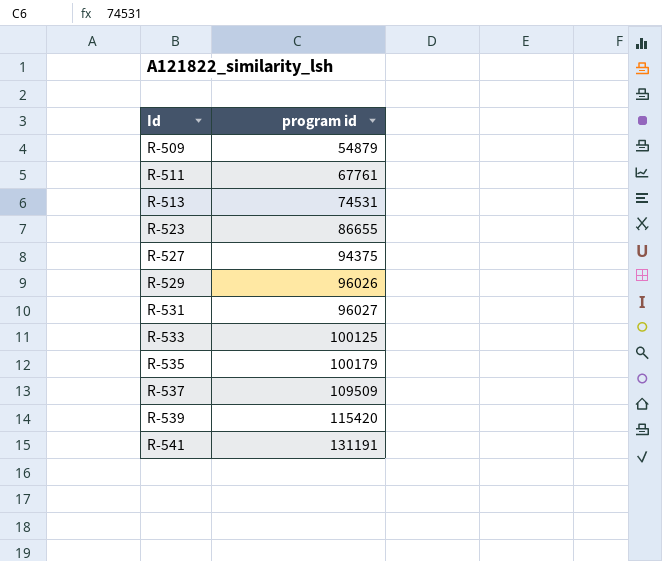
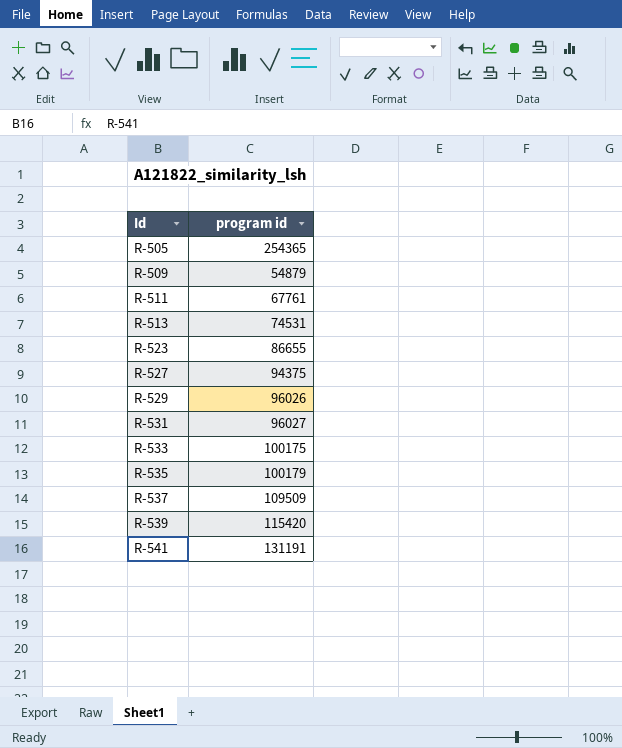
row R-505: none -> 254365
R-533 | program id: 100125 -> 100175

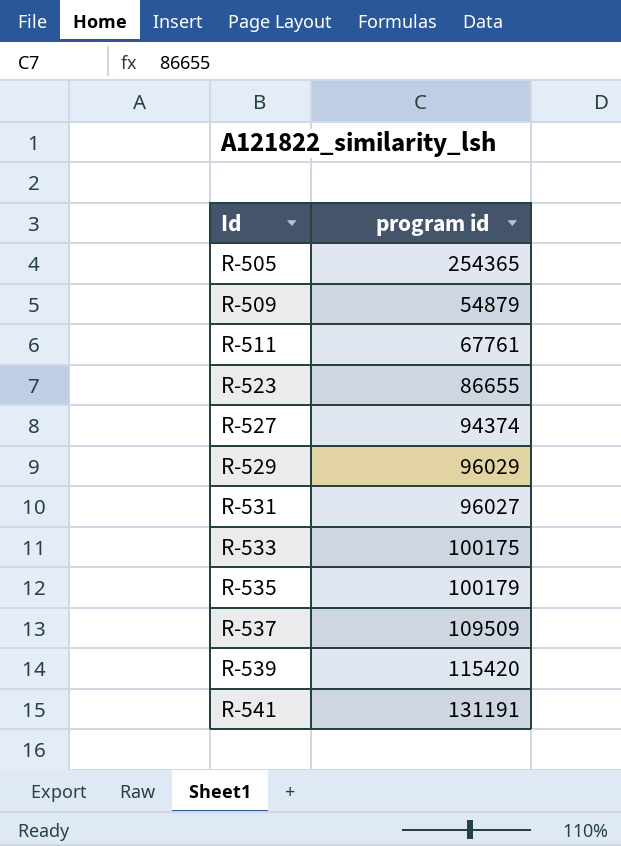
row R-513: 74531 -> none
R-527 | program id: 94375 -> 94374
R-529 | program id: 96026 -> 96029

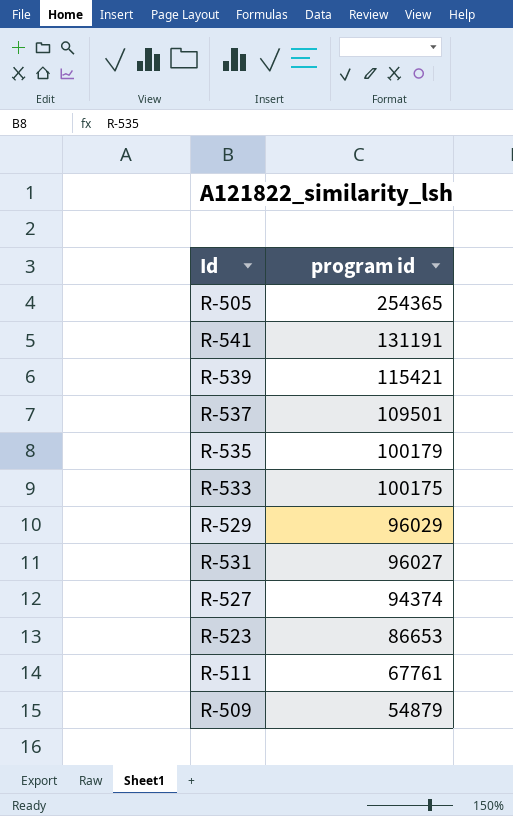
row order: Id ascending -> program id descending
R-539 | program id: 115420 -> 115421
R-537 | program id: 109509 -> 109501
R-523 | program id: 86655 -> 86653

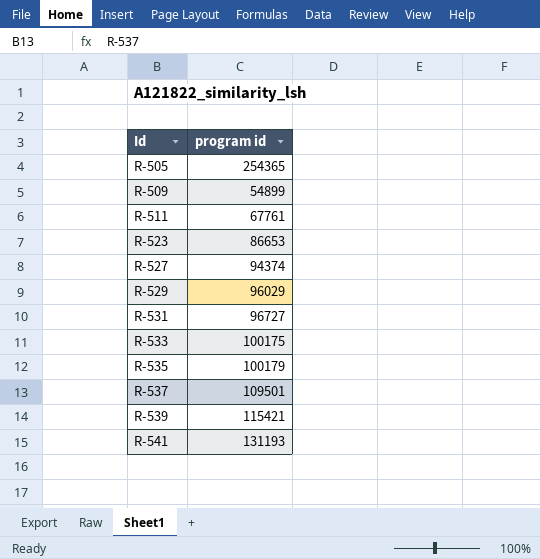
row order: program id descending -> Id ascending
R-509 | program id: 54879 -> 54899
R-531 | program id: 96027 -> 96727
R-541 | program id: 131191 -> 131193

